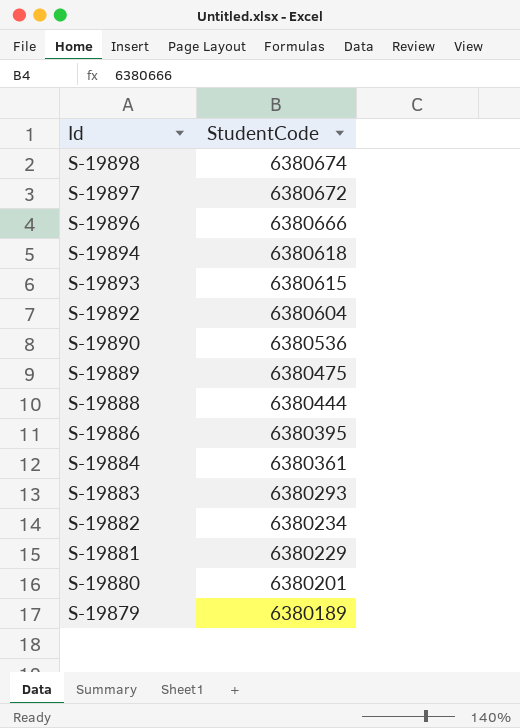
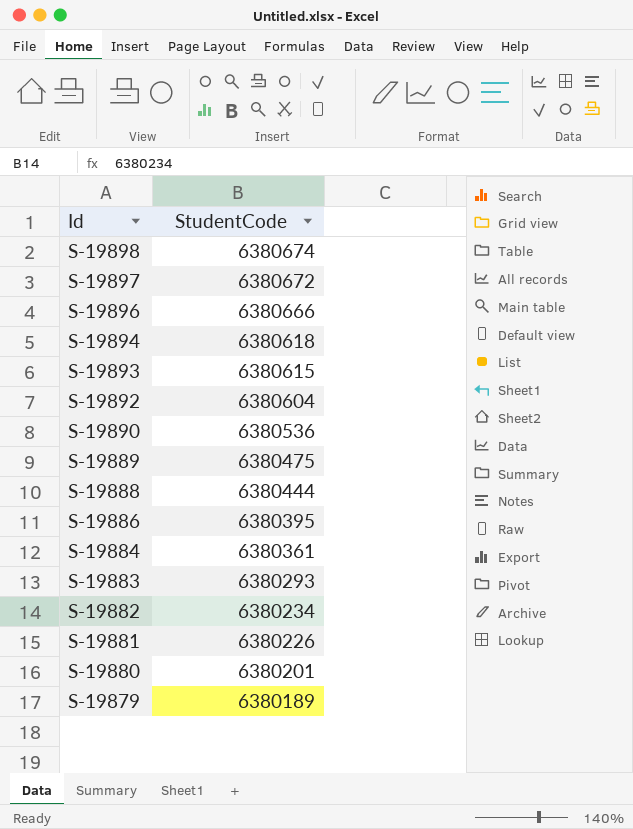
S-19881 | StudentCode: 6380229 -> 6380226

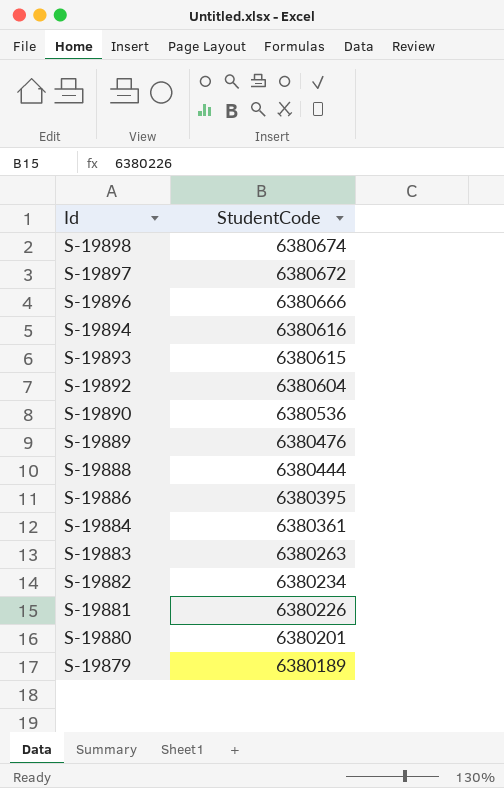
S-19894 | StudentCode: 6380618 -> 6380616
S-19889 | StudentCode: 6380475 -> 6380476
S-19883 | StudentCode: 6380293 -> 6380263

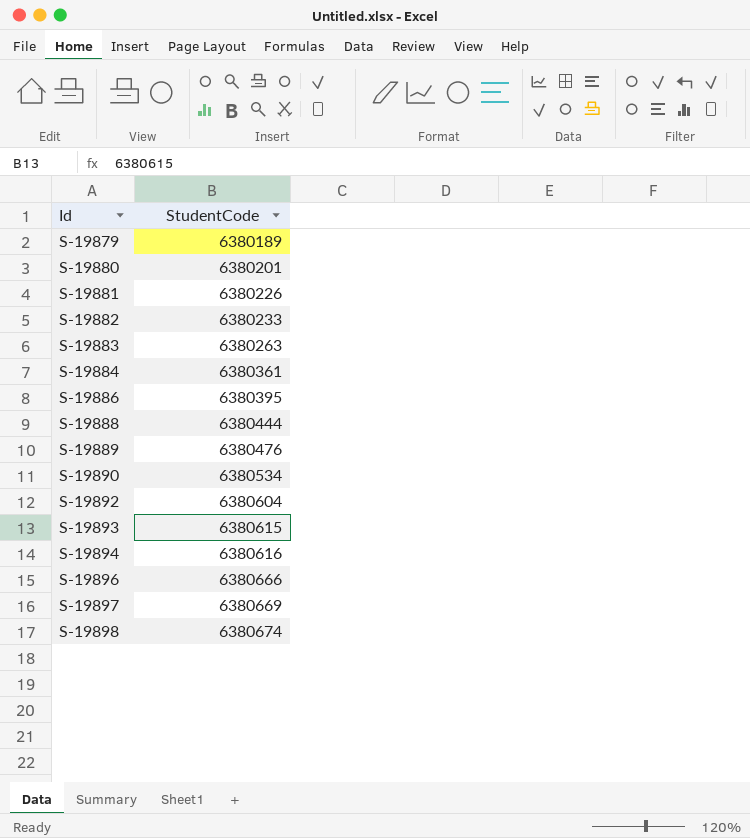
row order: Id descending -> Id ascending
S-19882 | StudentCode: 6380234 -> 6380233
S-19890 | StudentCode: 6380536 -> 6380534
S-19897 | StudentCode: 6380672 -> 6380669

